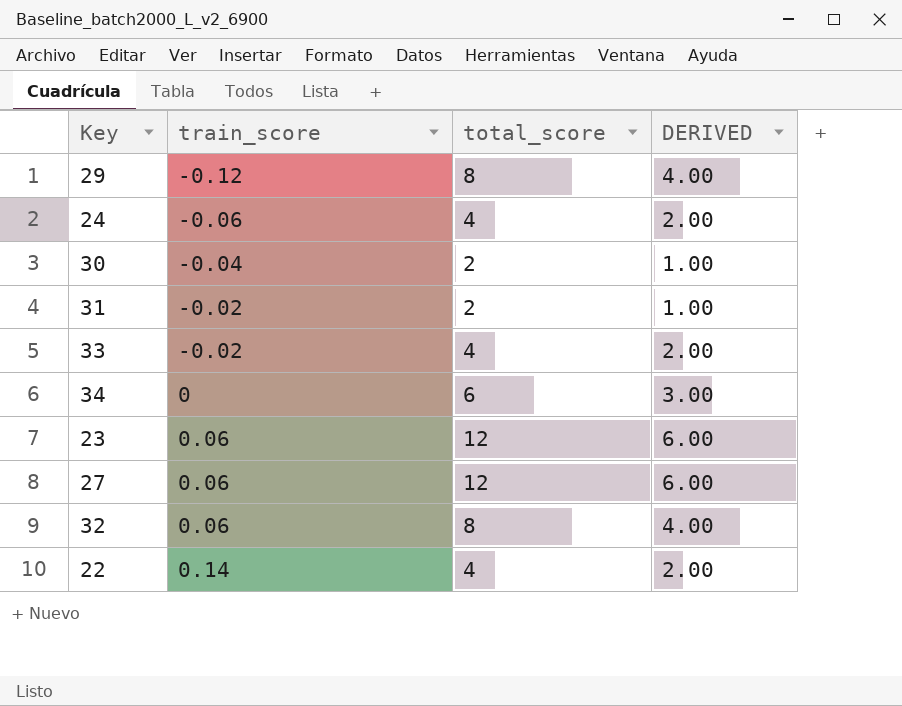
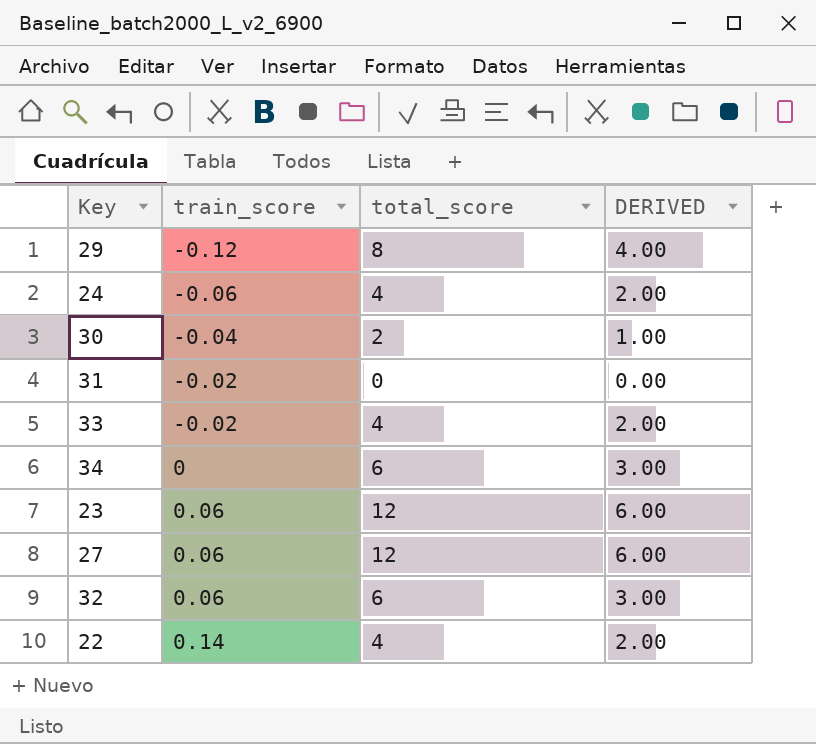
31 | total_score: 2 -> 0
31 | DERIVED: 1.00 -> 0.00
32 | total_score: 8 -> 6
32 | DERIVED: 4.00 -> 3.00

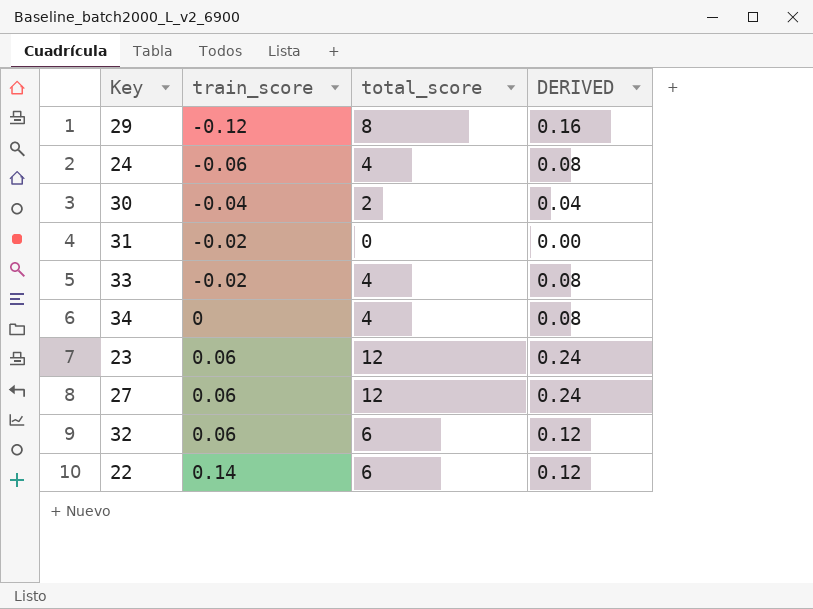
column DERIVED | formula: [total_score] * 0.5 -> [total_score] * 0.02
34 | total_score: 6 -> 4
22 | total_score: 4 -> 6

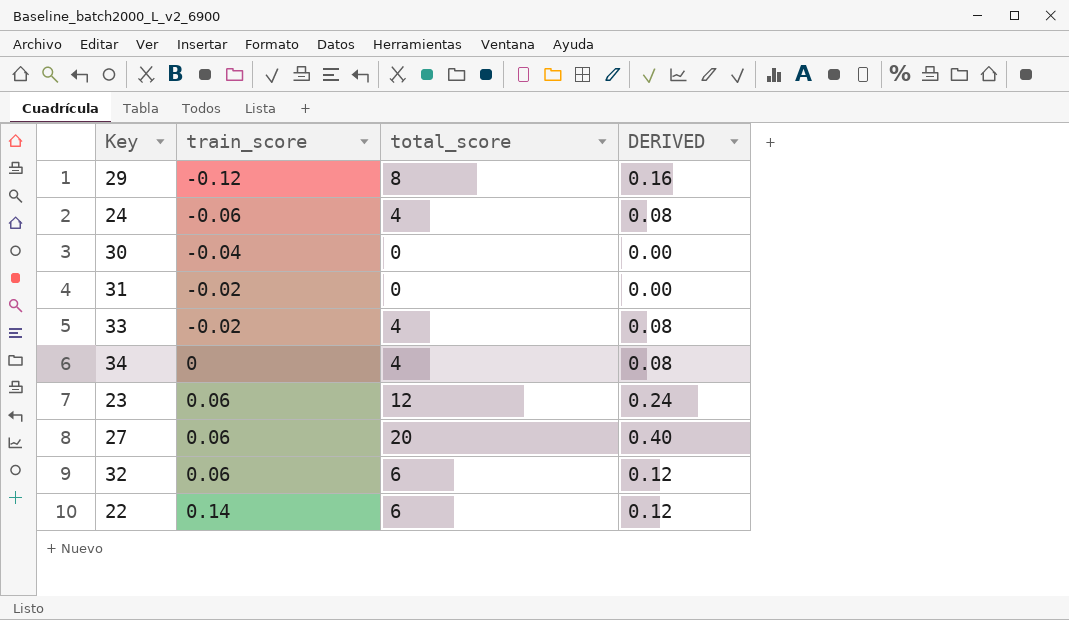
30 | total_score: 2 -> 0
30 | DERIVED: 0.04 -> 0.00
27 | total_score: 12 -> 20
27 | DERIVED: 0.24 -> 0.40

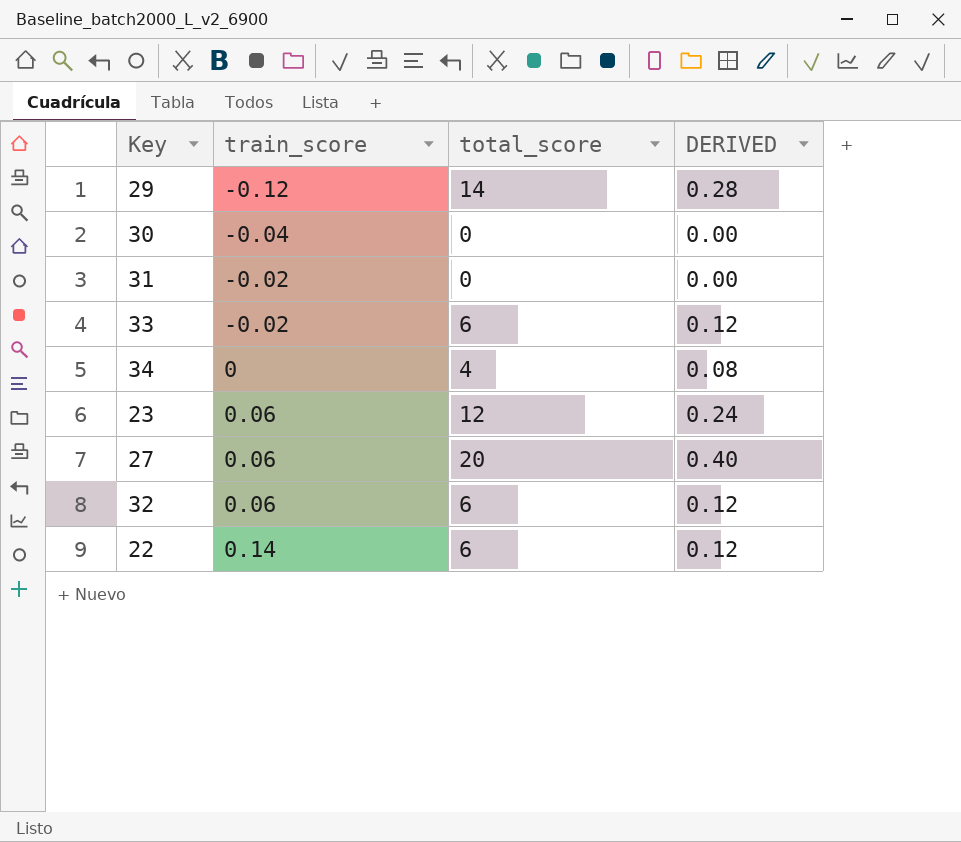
row 24: -0.06 | 4 | 0.08 -> none
29 | total_score: 8 -> 14
29 | DERIVED: 0.16 -> 0.28
33 | total_score: 4 -> 6
33 | DERIVED: 0.08 -> 0.12

